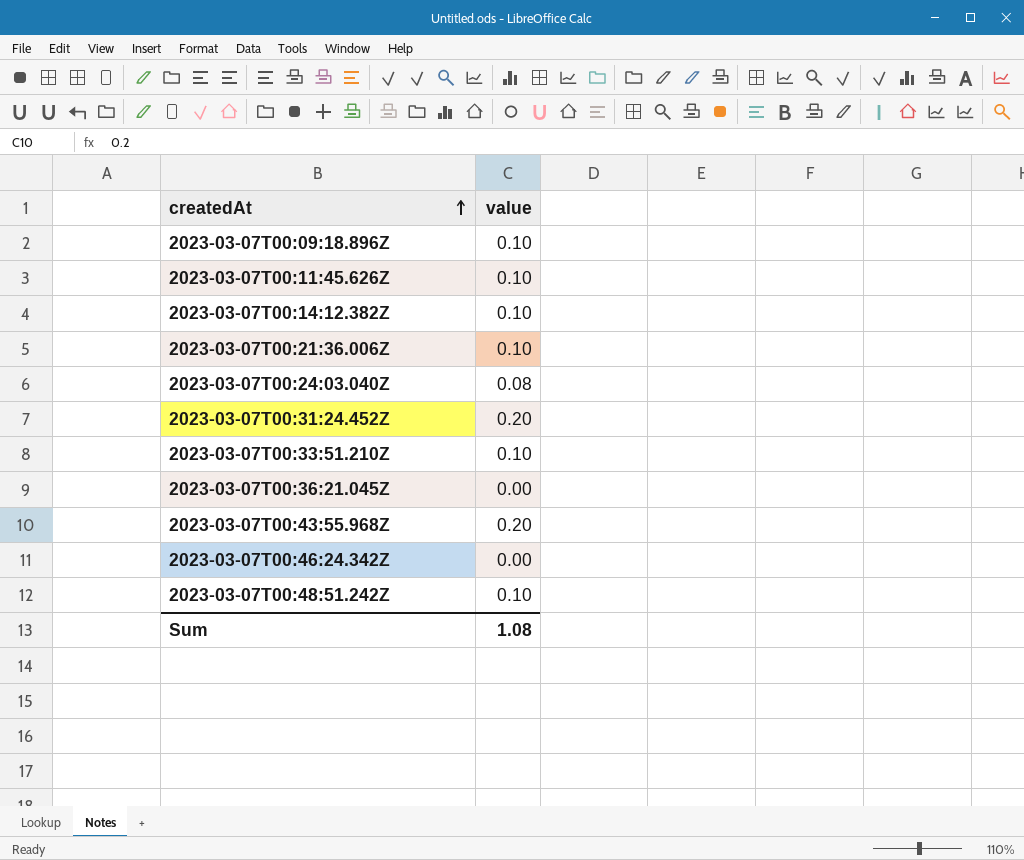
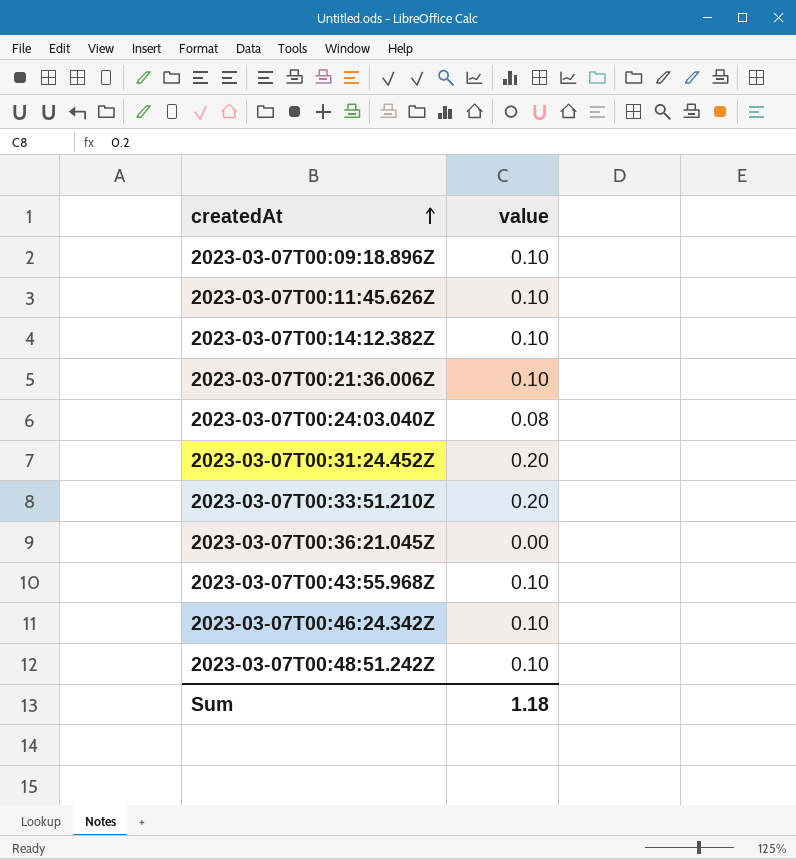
2023-03-07T00:33:51.210Z | value: 0.10 -> 0.20
2023-03-07T00:43:55.968Z | value: 0.20 -> 0.10
2023-03-07T00:46:24.342Z | value: 0.00 -> 0.10
Sum | value: 1.08 -> 1.18

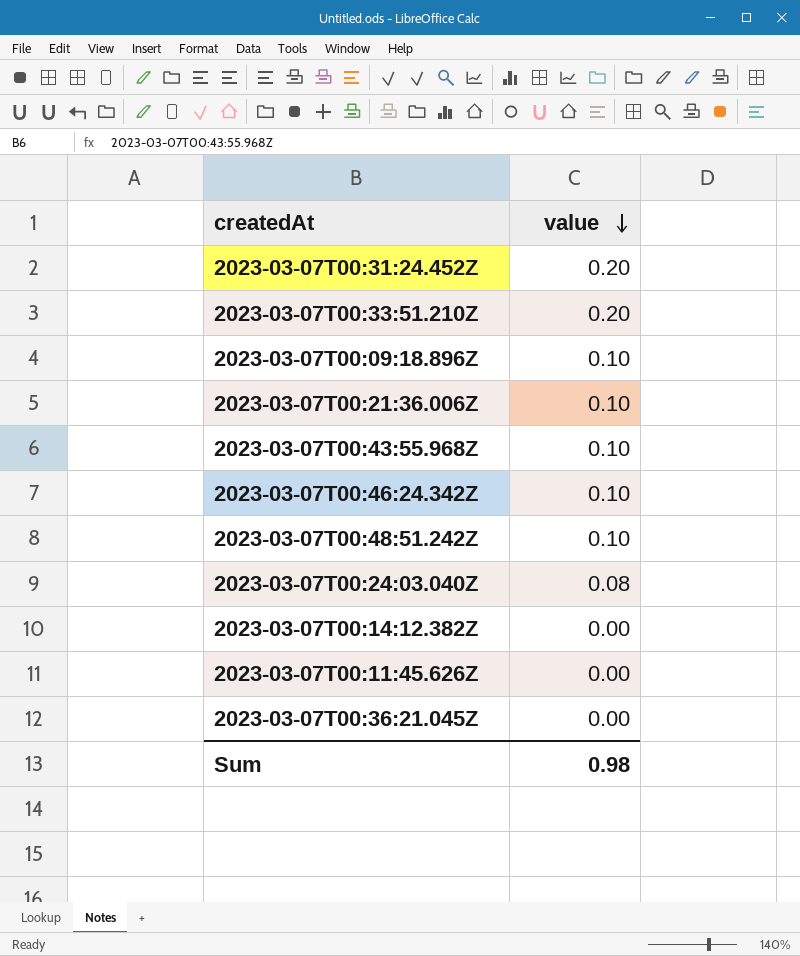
row order: createdAt ascending -> value descending
2023-03-07T00:14:12.382Z | value: 0.10 -> 0.00
2023-03-07T00:11:45.626Z | value: 0.10 -> 0.00
Sum | value: 1.18 -> 0.98

